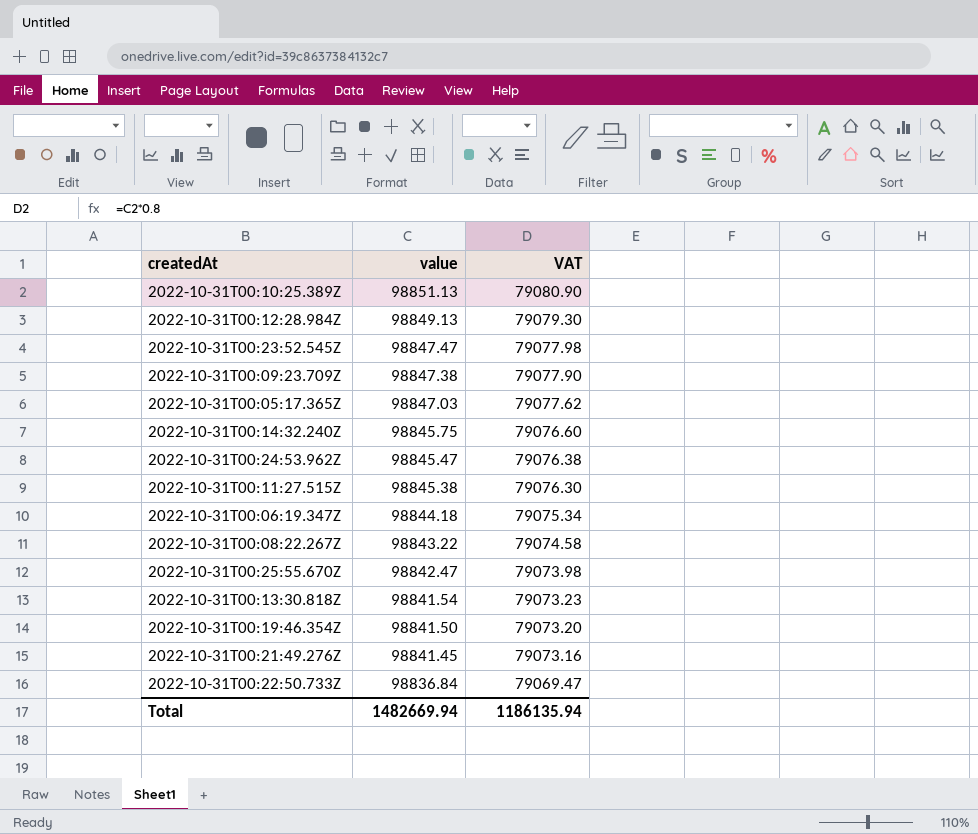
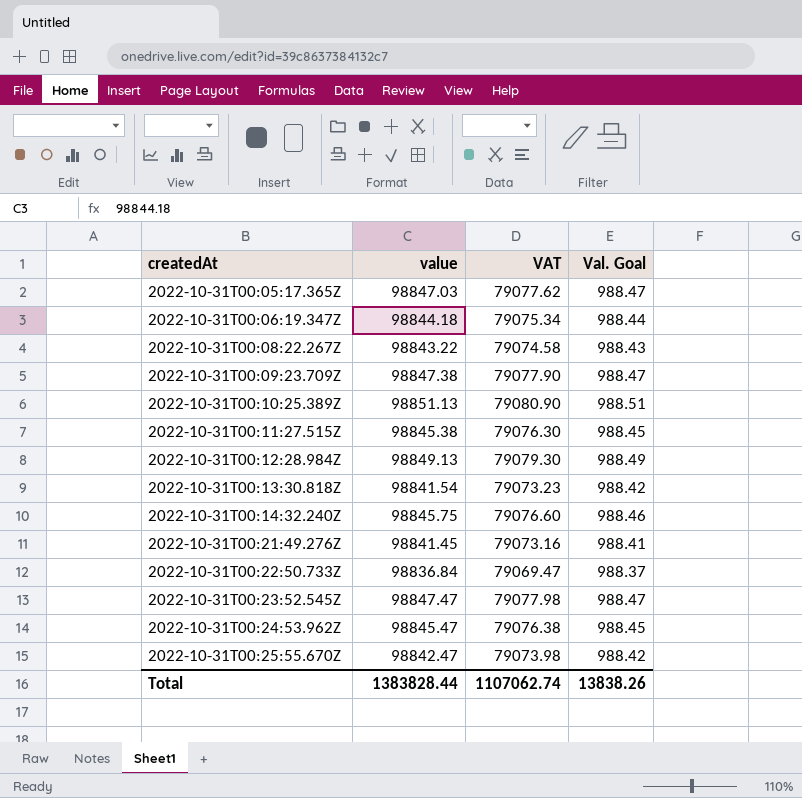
row order: value descending -> createdAt ascending
column Val. Goal | formula: none -> [value] * 0.01
row 2022-10-31T00:19:46.354Z: 98841.50 | 79073.20 -> none
Total | value: 1482669.94 -> 1383828.44
Total | VAT: 1186135.94 -> 1107062.74

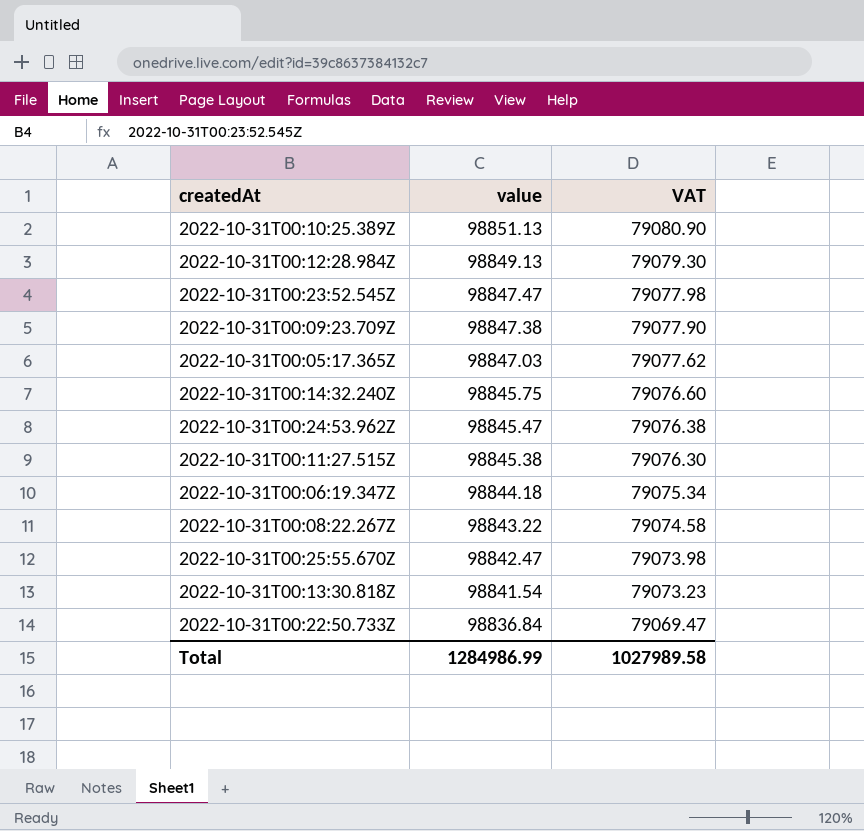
row order: createdAt ascending -> value descending
column Val. Goal | formula: [value] * 0.01 -> none
row 2022-10-31T00:21:49.276Z: 98841.45 | 79073.16 | 988.41 -> none
Total | value: 1383828.44 -> 1284986.99
Total | VAT: 1107062.74 -> 1027989.58

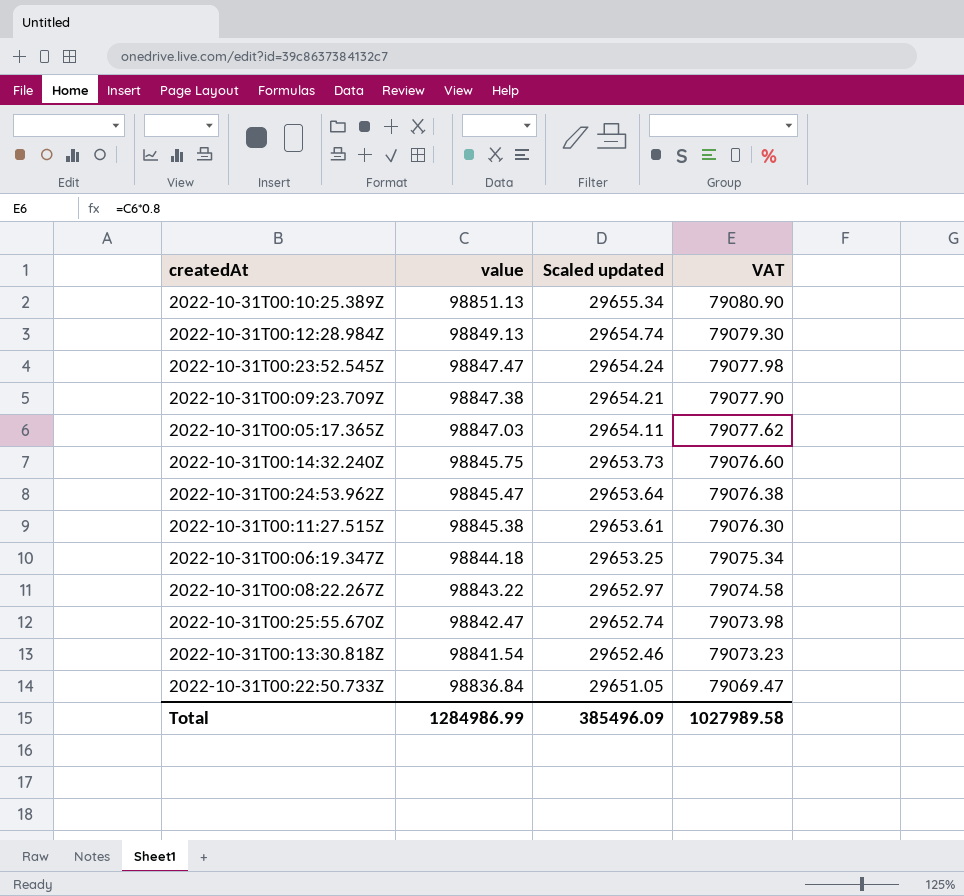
column Scaled updated | formula: none -> [value] * 0.3

